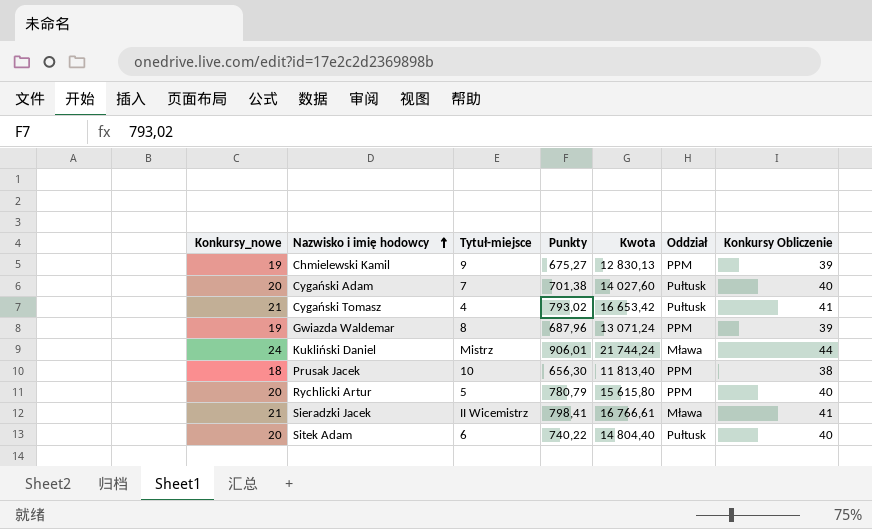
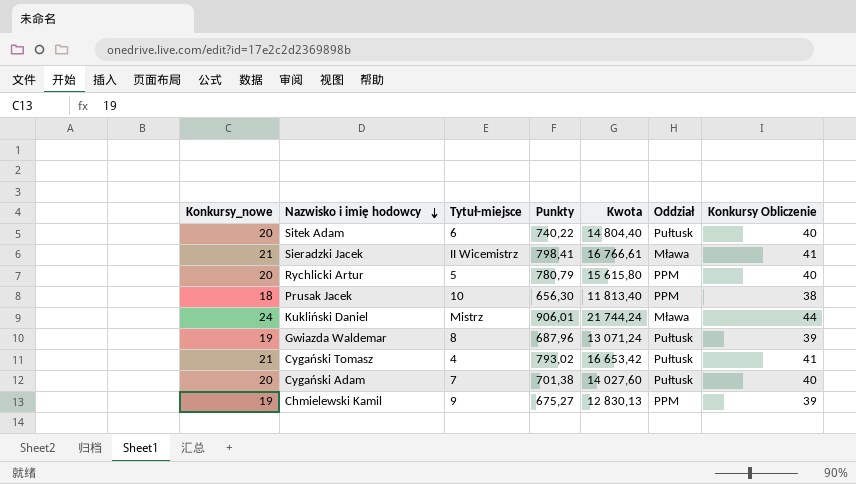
row order: Nazwisko i imię hodowcy ascending -> Nazwisko i imię hodowcy descending
Gwiazda Waldemar | Oddział: PPM -> Pułtusk

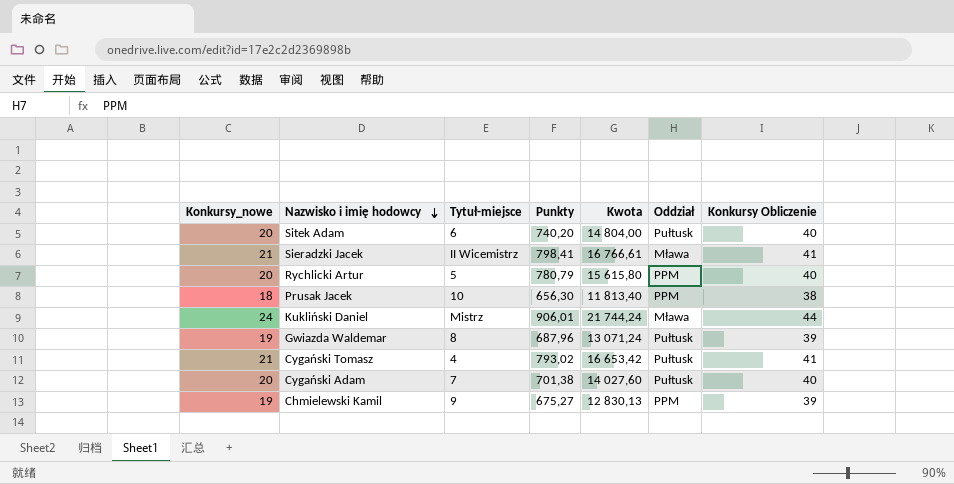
Sitek Adam | Punkty: 740,22 -> 740,20
Sitek Adam | Kwota: 14 804,40 -> 14 804,00

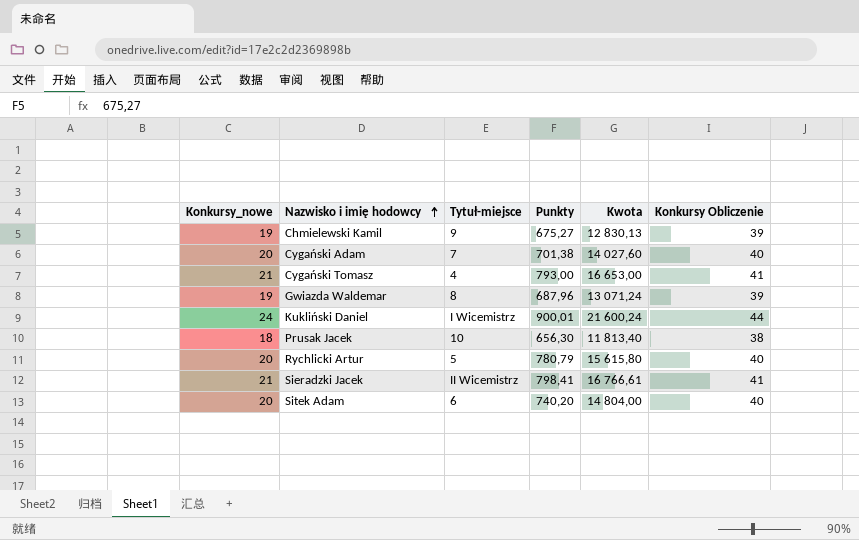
row order: Nazwisko i imię hodowcy descending -> Nazwisko i imię hodowcy ascending
column Oddział | position: 6 -> none
Cygański Tomasz | Punkty: 793,02 -> 793,00
Cygański Tomasz | Kwota: 16 653,42 -> 16 653,00
Kukliński Daniel | Tytuł-miejsce: Mistrz -> I Wicemistrz
Kukliński Daniel | Punkty: 906,01 -> 900,01
Kukliński Daniel | Kwota: 21 744,24 -> 21 600,24

